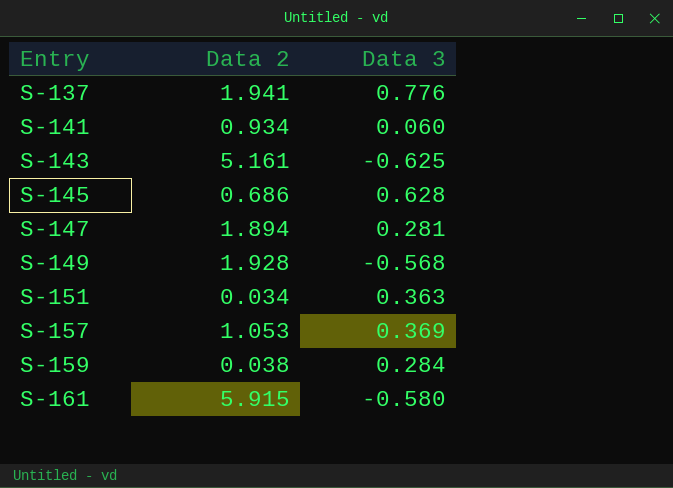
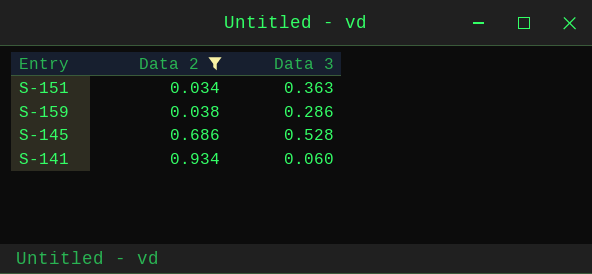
filter: none -> Data 2 <= 0.934
row order: Entry ascending -> Data 2 ascending
S-159 | Data 3: 0.284 -> 0.286
S-145 | Data 3: 0.628 -> 0.528

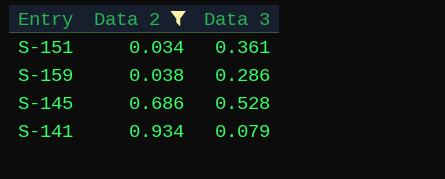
S-151 | Data 3: 0.363 -> 0.361
S-141 | Data 3: 0.060 -> 0.079

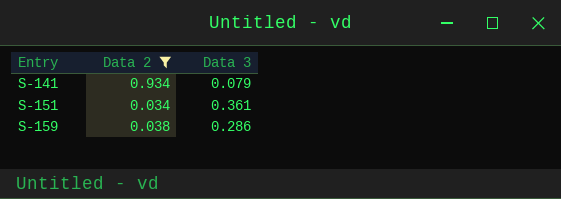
row order: Data 2 ascending -> Entry ascending
row S-145: 0.686 | 0.528 -> none

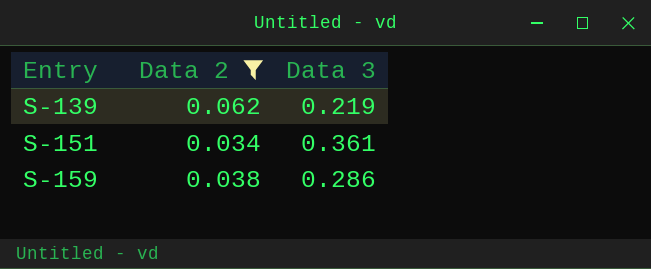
row S-141: 0.934 | 0.079 -> none
row S-139: none -> 0.062 | 0.219

